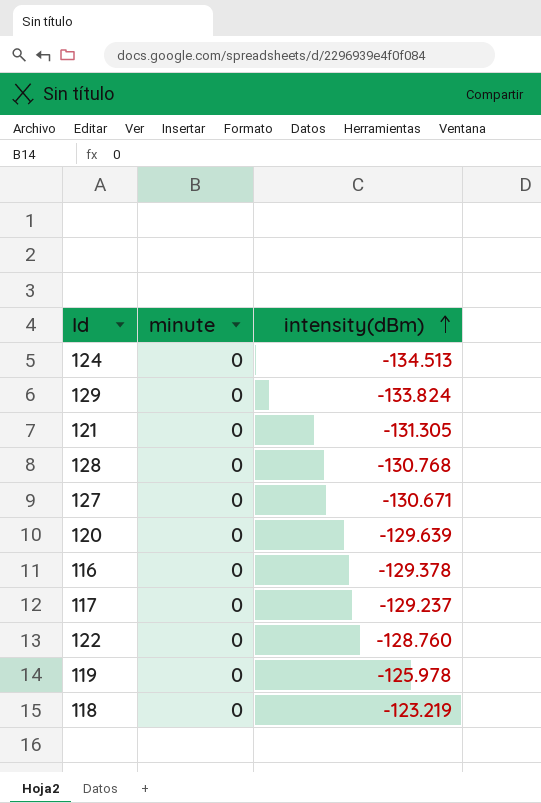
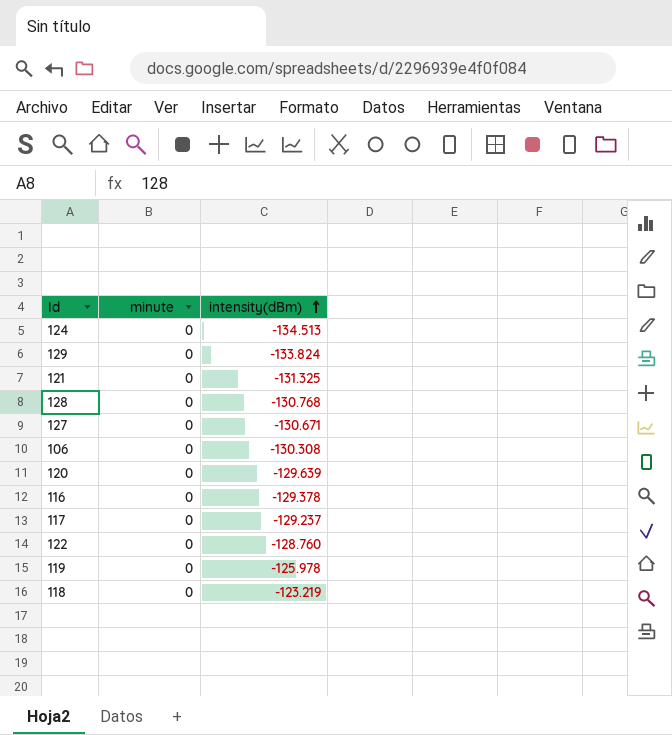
121 | intensity(dBm): -131.305 -> -131.325
row 106: none -> 0 | -130.308

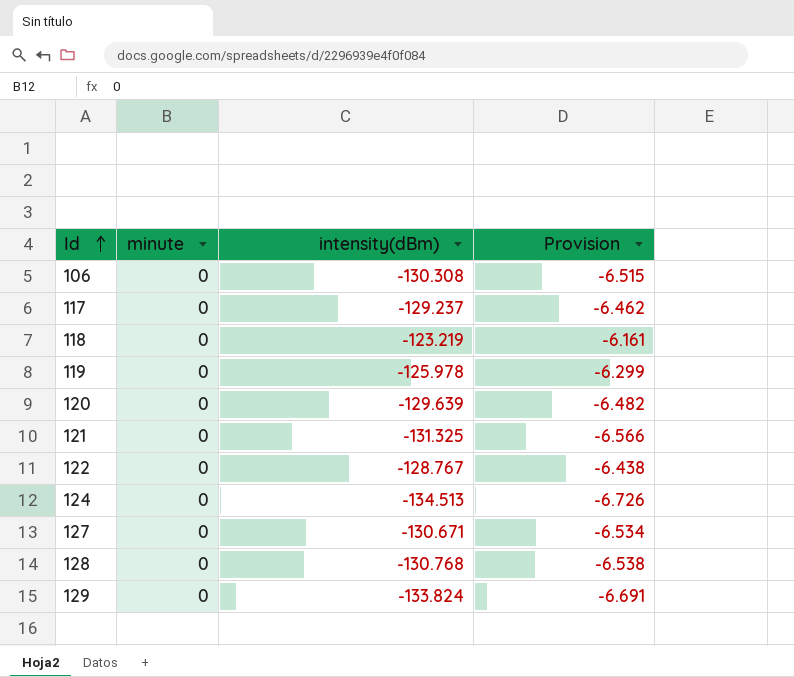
row order: intensity(dBm) ascending -> Id ascending
column Provision | formula: none -> [intensity(dBm)] * 0.05
row 116: 0 | -129.378 -> none
122 | intensity(dBm): -128.760 -> -128.767

